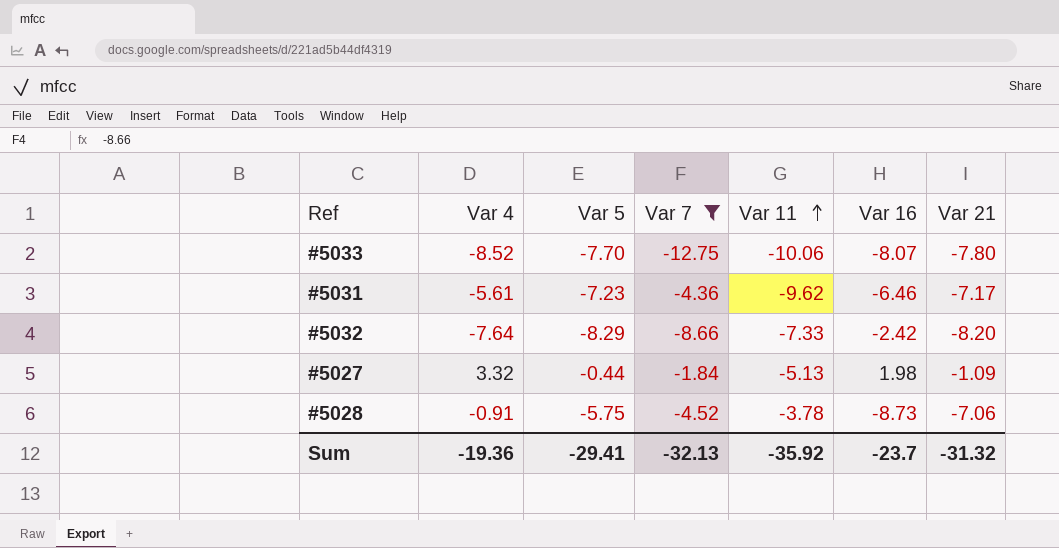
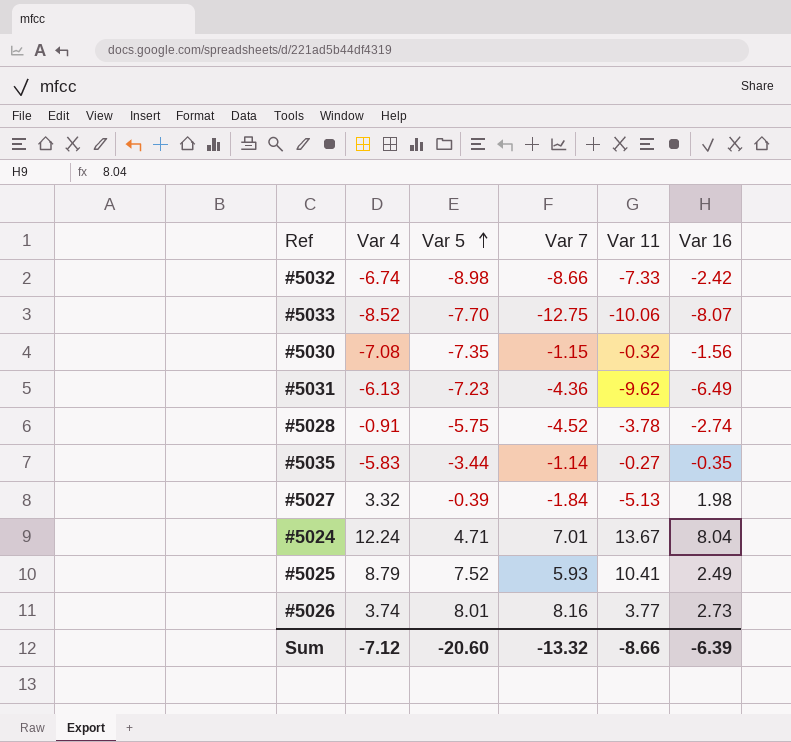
filter: Var 7 <= -1.84 -> none
row order: Var 11 ascending -> Var 5 ascending
column Var 21 | position: 7 -> none
#5032 | Var 4: -7.64 -> -6.74
#5032 | Var 5: -8.29 -> -8.98
#5031 | Var 4: -5.61 -> -6.13
#5031 | Var 16: -6.46 -> -6.49
#5028 | Var 16: -8.73 -> -2.74
#5027 | Var 5: -0.44 -> -0.39
Sum | Var 4: -19.36 -> -7.12
Sum | Var 5: -29.41 -> -20.60
Sum | Var 7: -32.13 -> -13.32
Sum | Var 11: -35.92 -> -8.66
Sum | Var 16: -23.7 -> -6.39

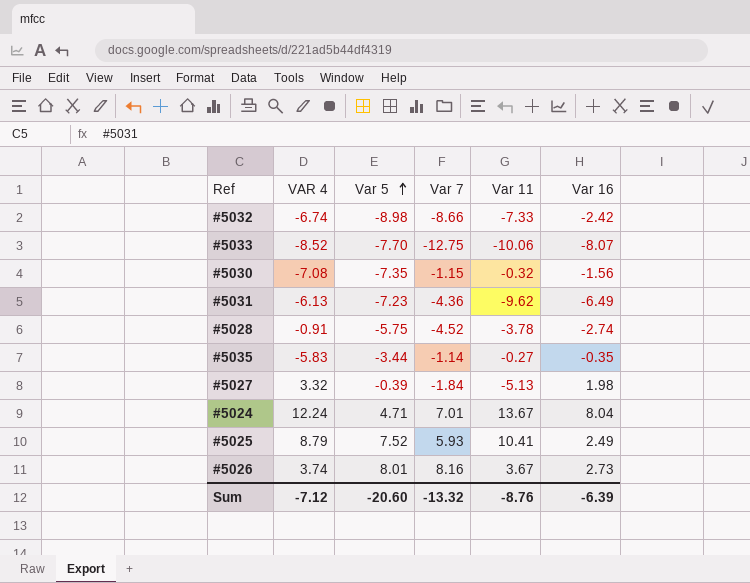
column name: Var 4 -> VAR 4
#5026 | Var 11: 3.77 -> 3.67
Sum | Var 11: -8.66 -> -8.76

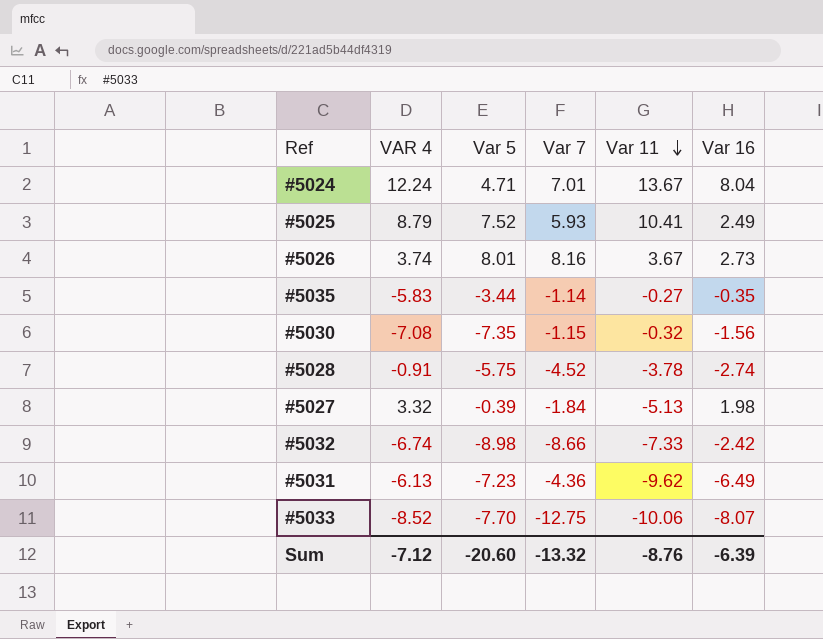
row order: Var 5 ascending -> Var 11 descending

